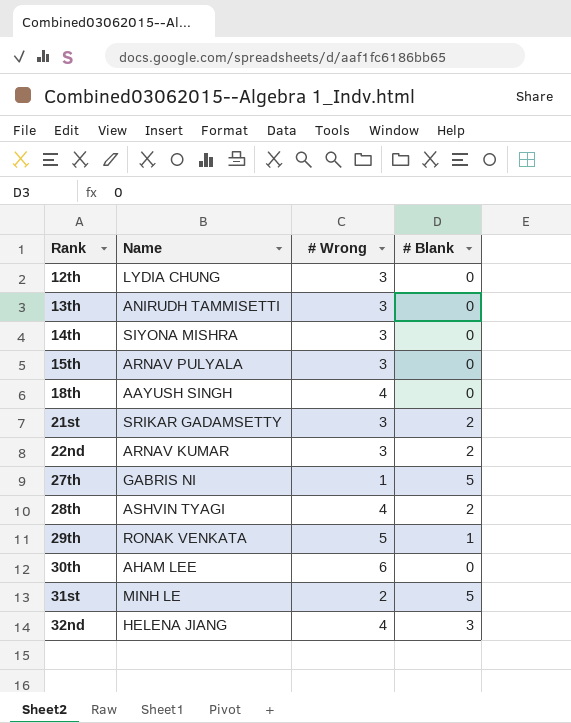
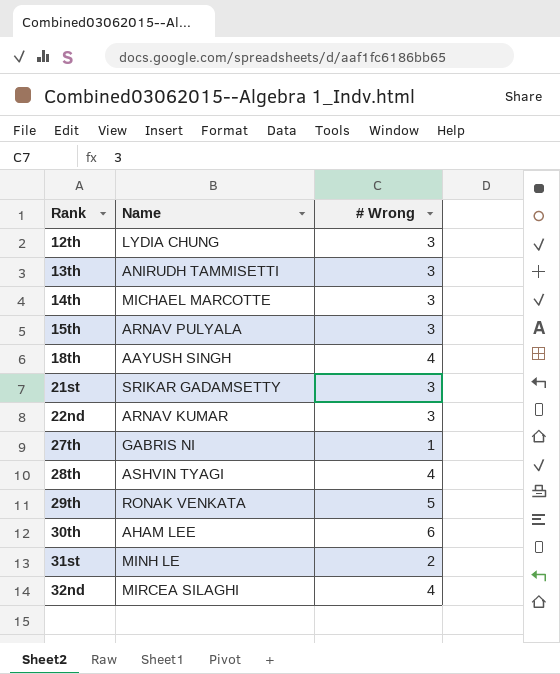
column # Blank | position: 4 -> none
14th | Name: SIYONA MISHRA -> MICHAEL MARCOTTE
32nd | Name: HELENA JIANG -> MIRCEA SILAGHI

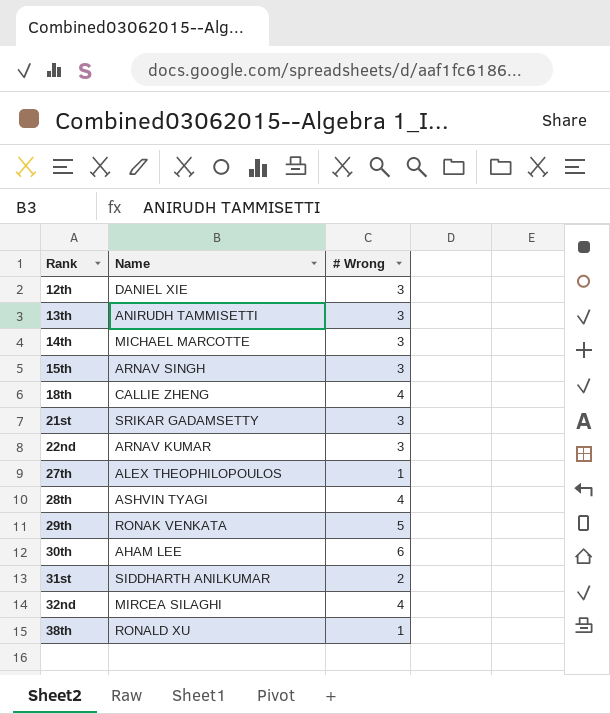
12th | Name: LYDIA CHUNG -> DANIEL XIE
15th | Name: ARNAV PULYALA -> ARNAV SINGH
18th | Name: AAYUSH SINGH -> CALLIE ZHENG
27th | Name: GABRIS NI -> ALEX THEOPHILOPOULOS
31st | Name: MINH LE -> SIDDHARTH ANILKUMAR
row 38th: none -> RONALD XU | 1

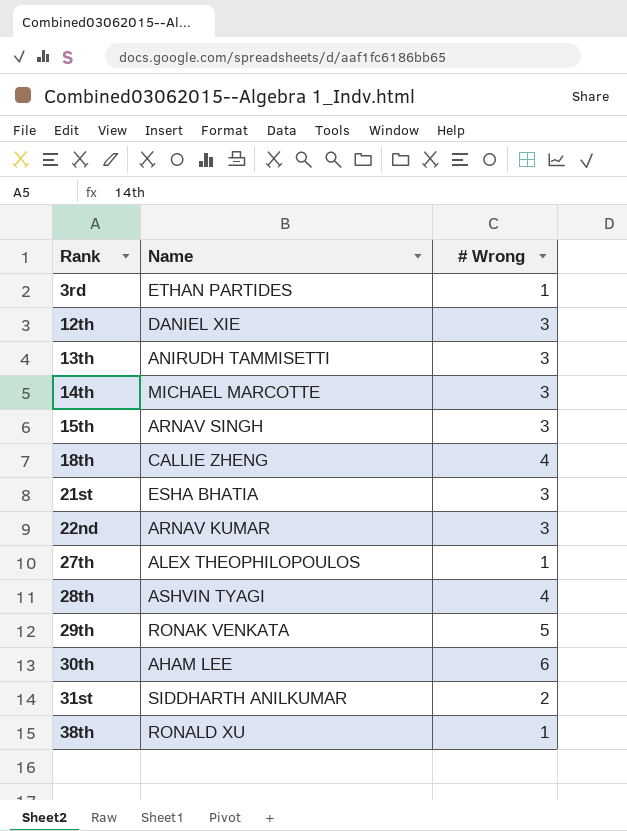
row 32nd: MIRCEA SILAGHI | 4 -> none
row 3rd: none -> ETHAN PARTIDES | 1
21st | Name: SRIKAR GADAMSETTY -> ESHA BHATIA

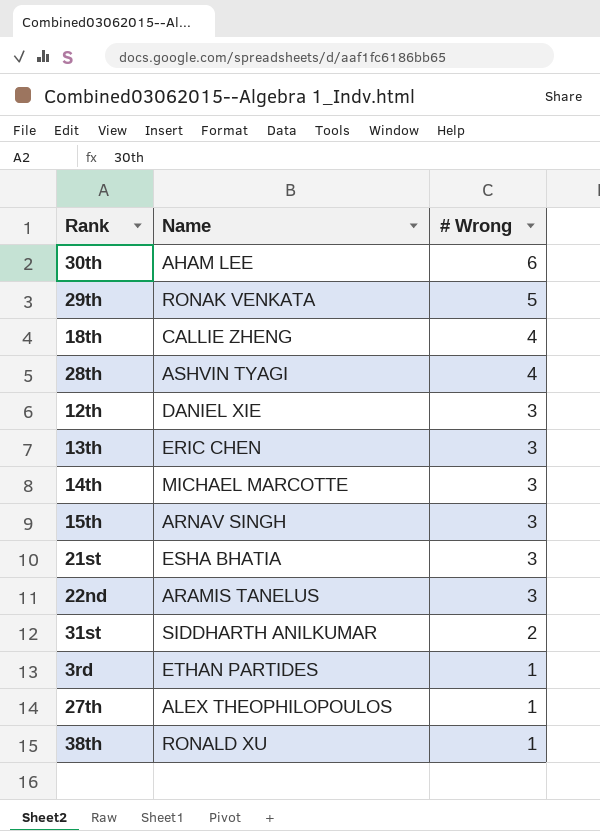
row order: Rank ascending -> # Wrong descending
13th | Name: ANIRUDH TAMMISETTI -> ERIC CHEN
22nd | Name: ARNAV KUMAR -> ARAMIS TANELUS

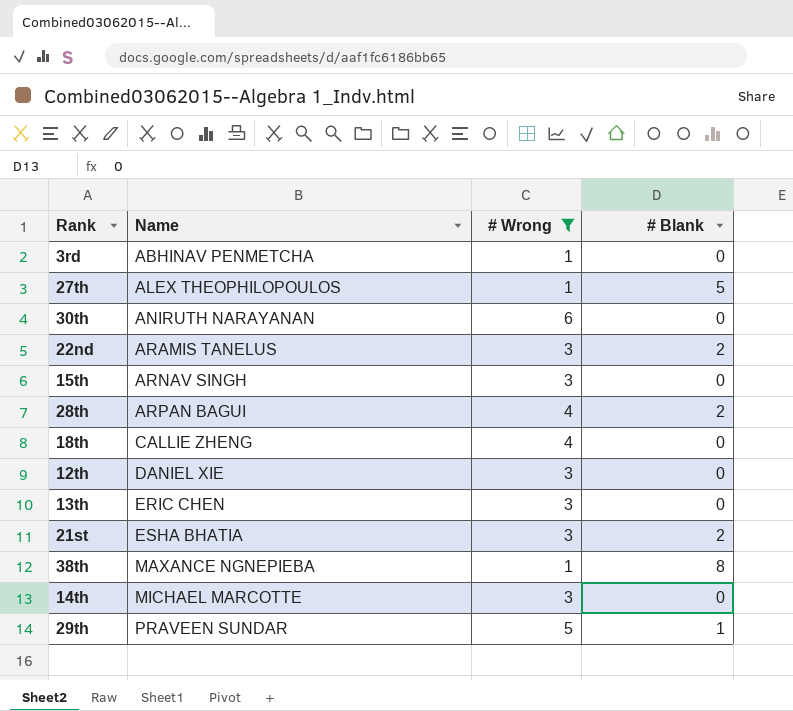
filter: none -> # Wrong != 2
row order: # Wrong descending -> Name ascending
column # Blank | position: none -> 4
3rd | Name: ETHAN PARTIDES -> ABHINAV PENMETCHA
30th | Name: AHAM LEE -> ANIRUTH NARAYANAN
28th | Name: ASHVIN TYAGI -> ARPAN BAGUI
38th | Name: RONALD XU -> MAXANCE NGNEPIEBA
29th | Name: RONAK VENKATA -> PRAVEEN SUNDAR

